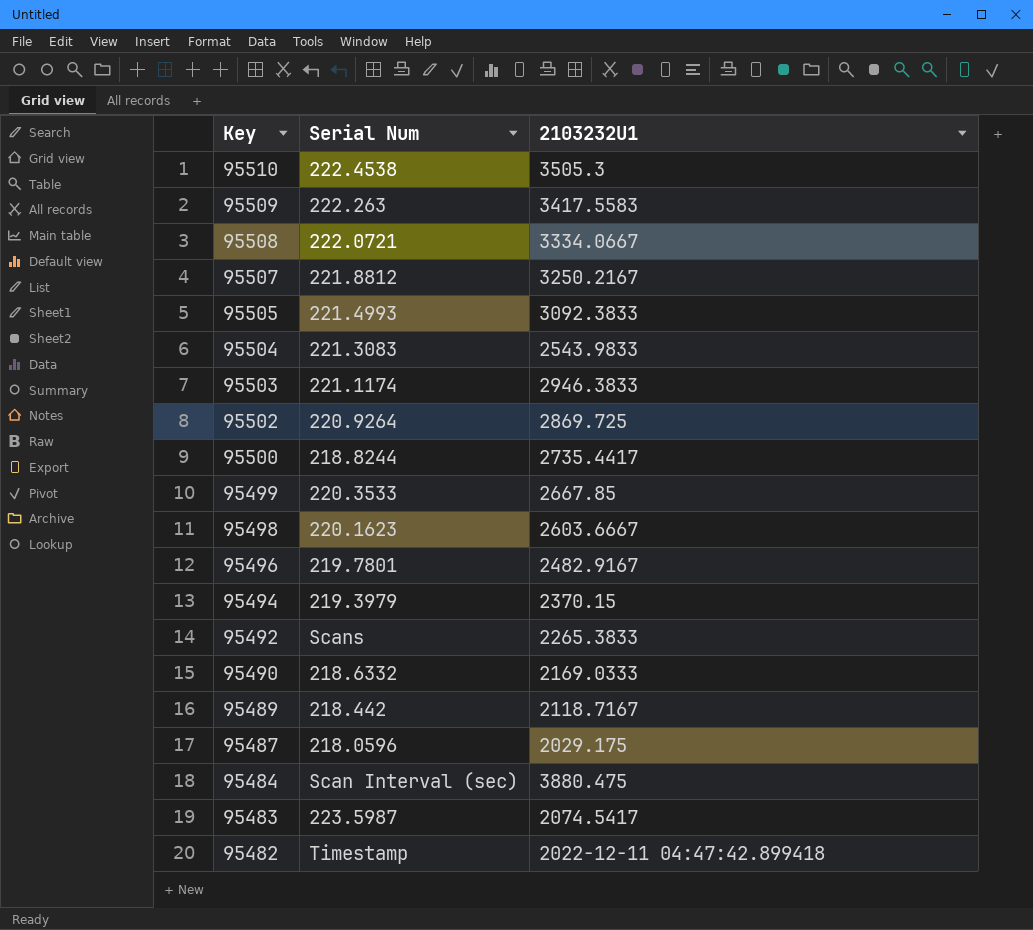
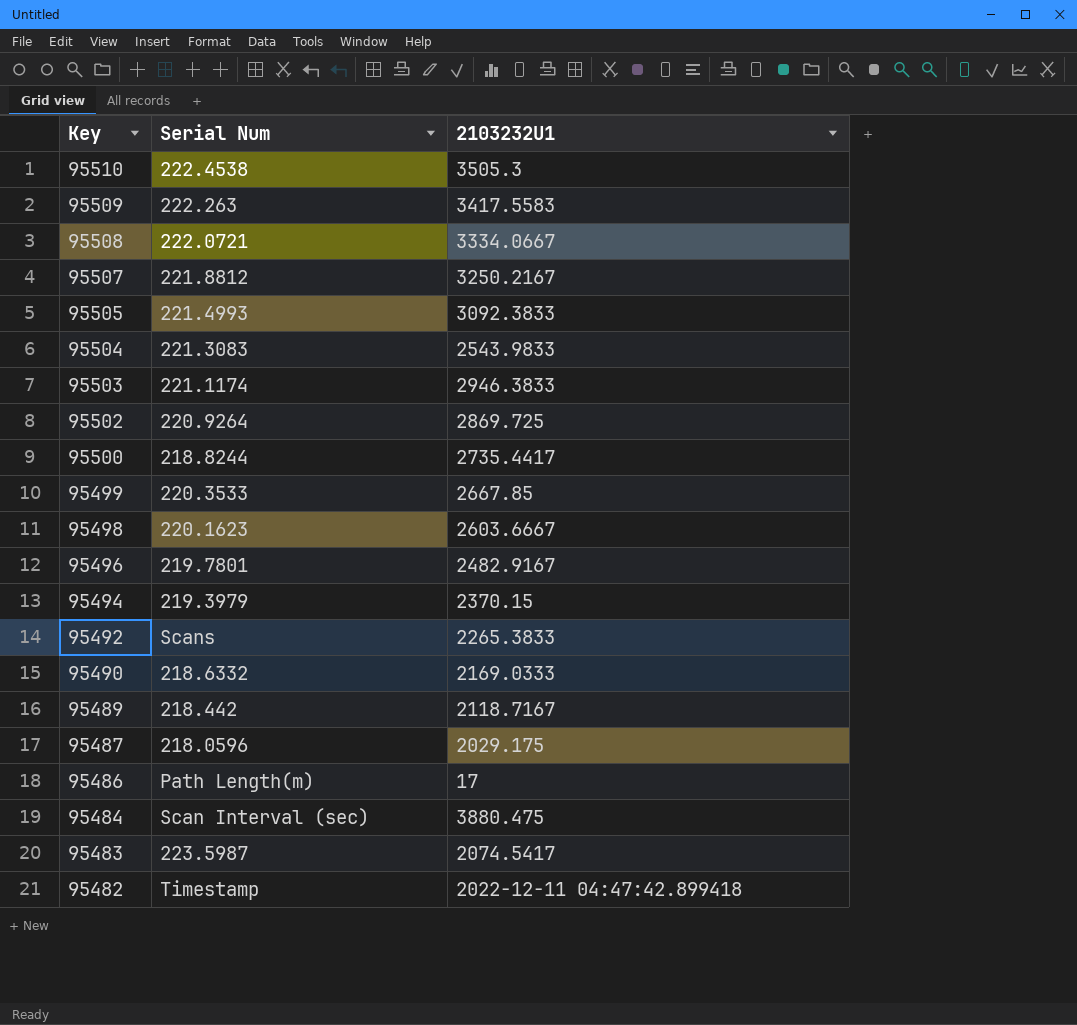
row 95486: none -> Path Length(m) | 17

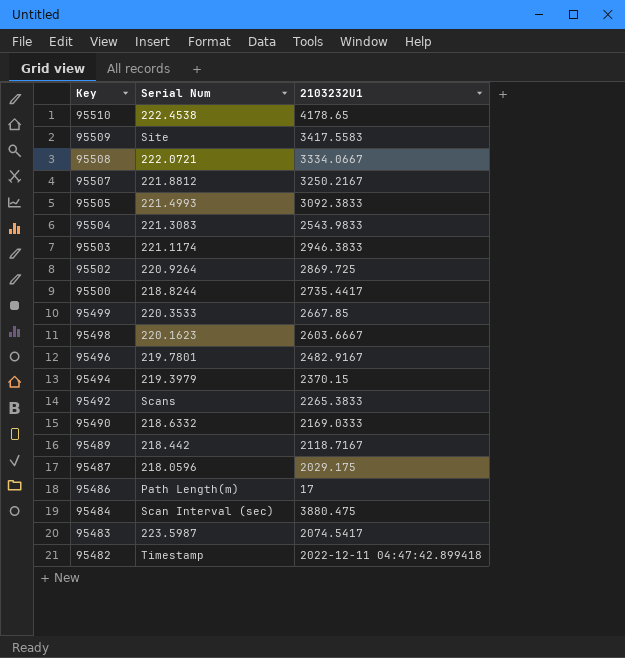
95510 | 2103232U1: 3505.3 -> 4178.65
95509 | Serial Num: 222.263 -> Site

